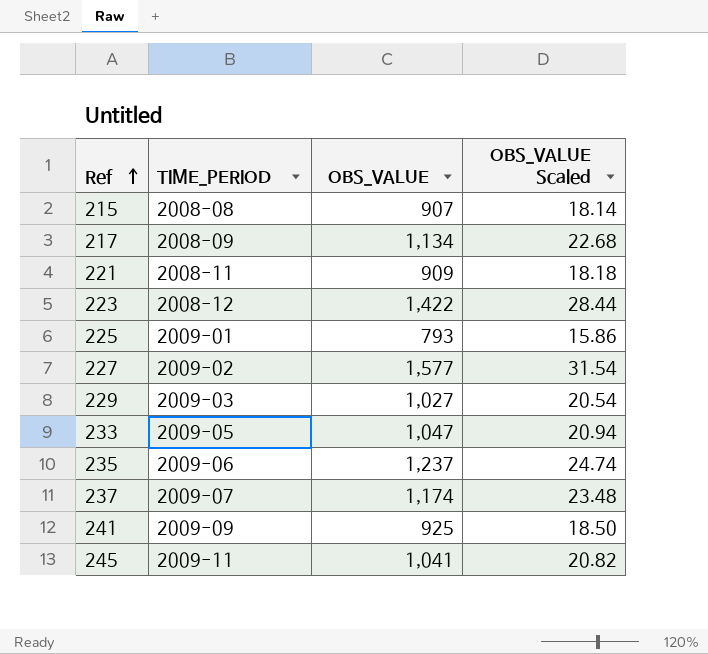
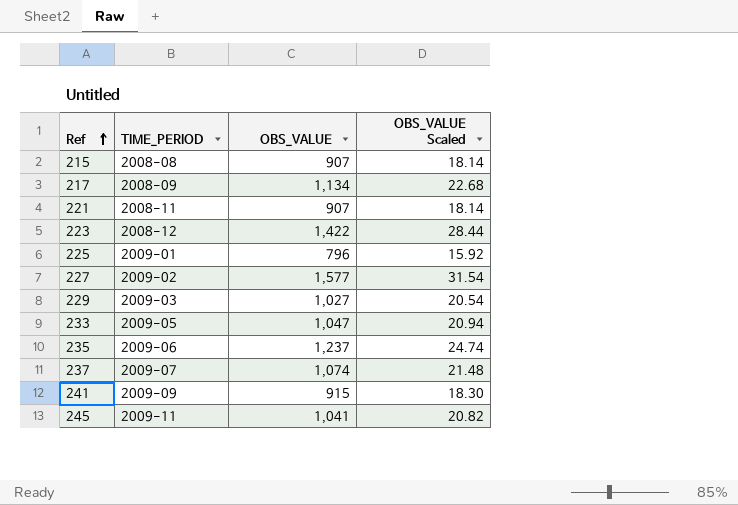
221 | OBS_VALUE: 909 -> 907
221 | OBS_VALUE Scaled: 18.18 -> 18.14
225 | OBS_VALUE: 793 -> 796
225 | OBS_VALUE Scaled: 15.86 -> 15.92
237 | OBS_VALUE: 1,174 -> 1,074
237 | OBS_VALUE Scaled: 23.48 -> 21.48
241 | OBS_VALUE: 925 -> 915
241 | OBS_VALUE Scaled: 18.50 -> 18.30

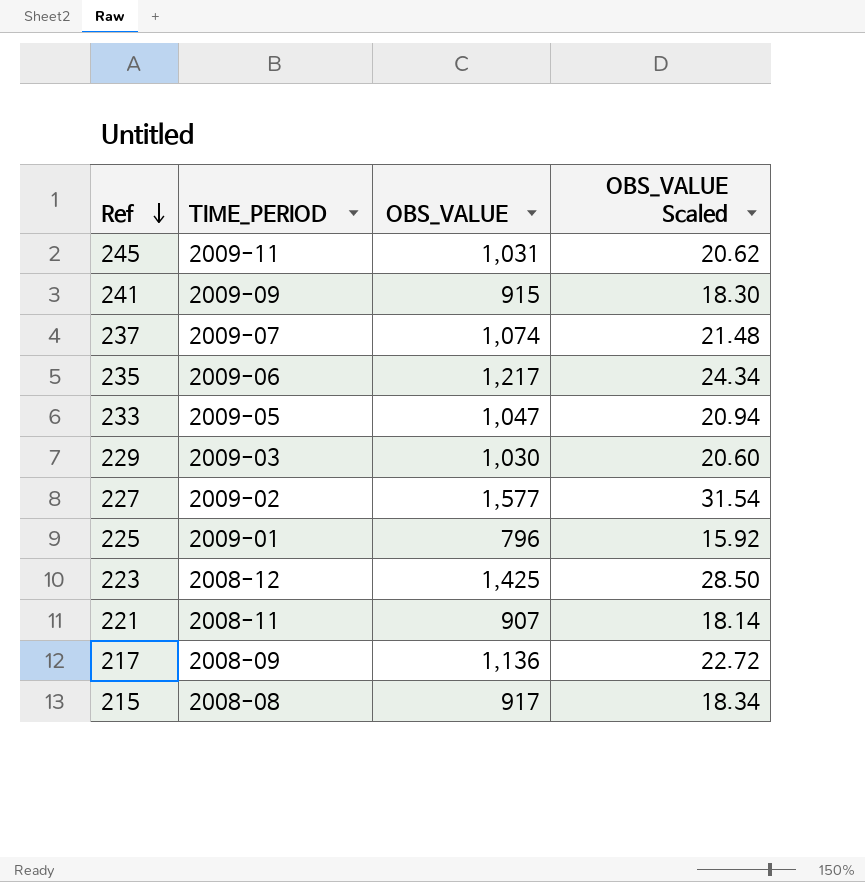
row order: Ref ascending -> Ref descending
245 | OBS_VALUE: 1,041 -> 1,031
245 | OBS_VALUE Scaled: 20.82 -> 20.62
235 | OBS_VALUE: 1,237 -> 1,217
235 | OBS_VALUE Scaled: 24.74 -> 24.34
229 | OBS_VALUE: 1,027 -> 1,030
229 | OBS_VALUE Scaled: 20.54 -> 20.60
223 | OBS_VALUE: 1,422 -> 1,425
223 | OBS_VALUE Scaled: 28.44 -> 28.50
217 | OBS_VALUE: 1,134 -> 1,136
217 | OBS_VALUE Scaled: 22.68 -> 22.72
215 | OBS_VALUE: 907 -> 917
215 | OBS_VALUE Scaled: 18.14 -> 18.34

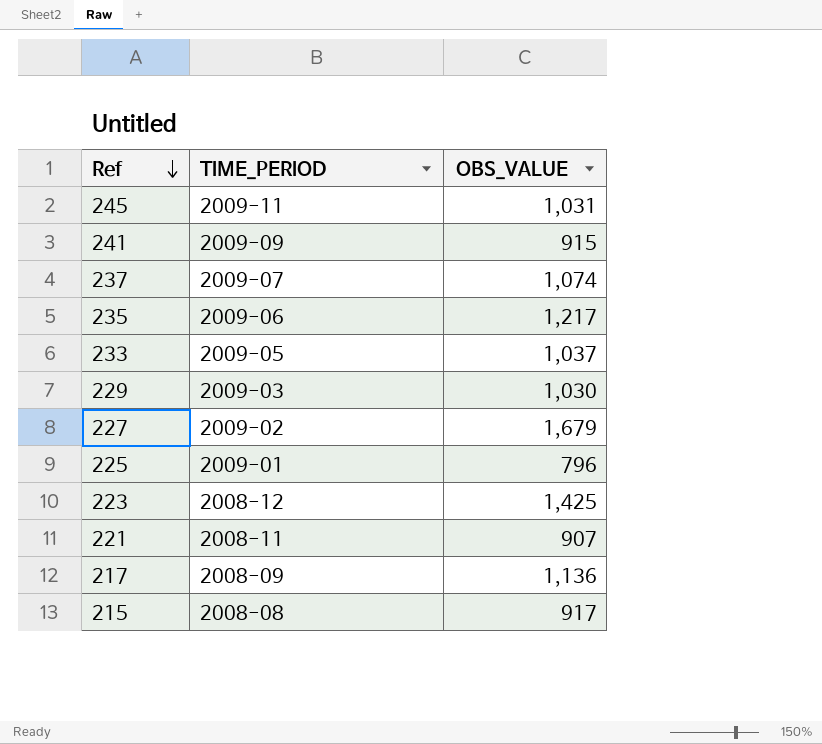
column OBS_VALUE Scaled | formula: [OBS_VALUE] * 0.02 -> none
233 | OBS_VALUE: 1,047 -> 1,037
227 | OBS_VALUE: 1,577 -> 1,679

